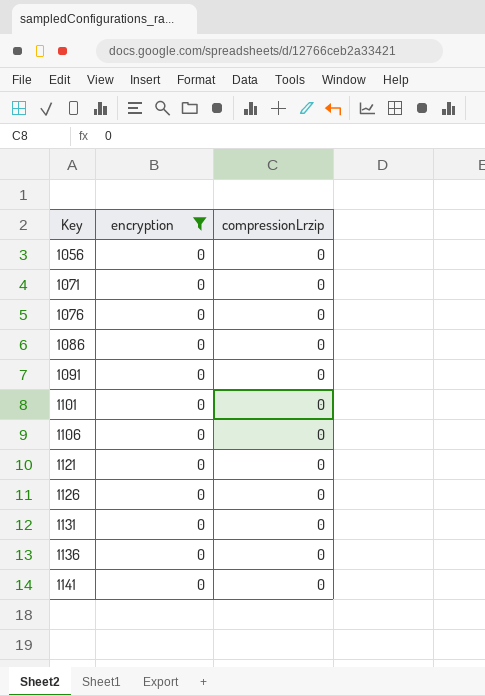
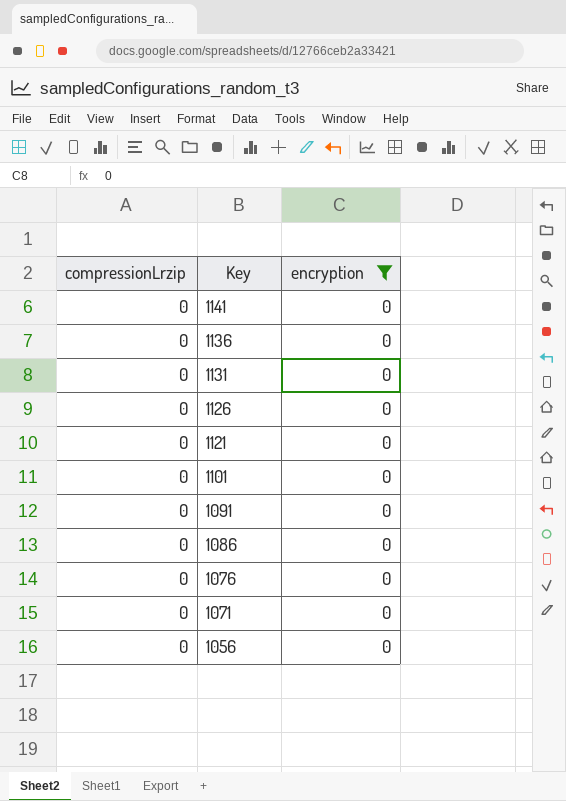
row order: Key ascending -> Key descending
column compressionLrzip | position: 3 -> 1
row 1106: 0 | 0 -> none

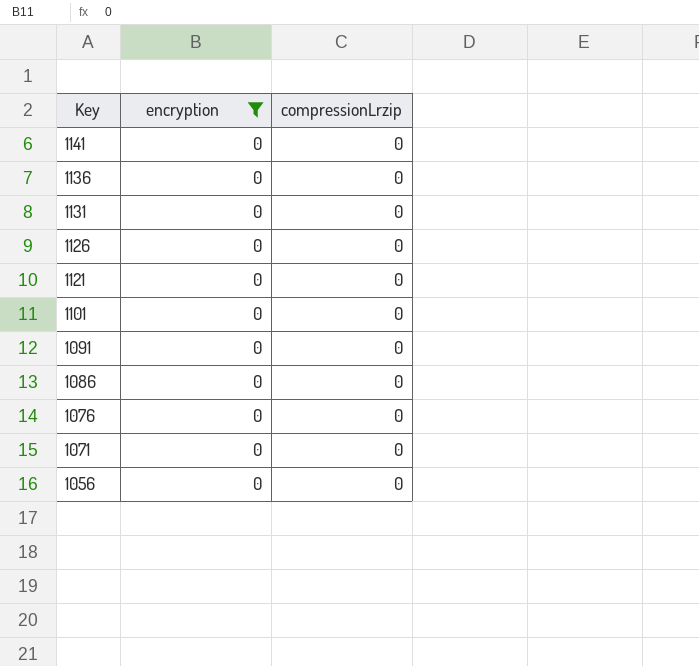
column compressionLrzip | position: 1 -> 3

